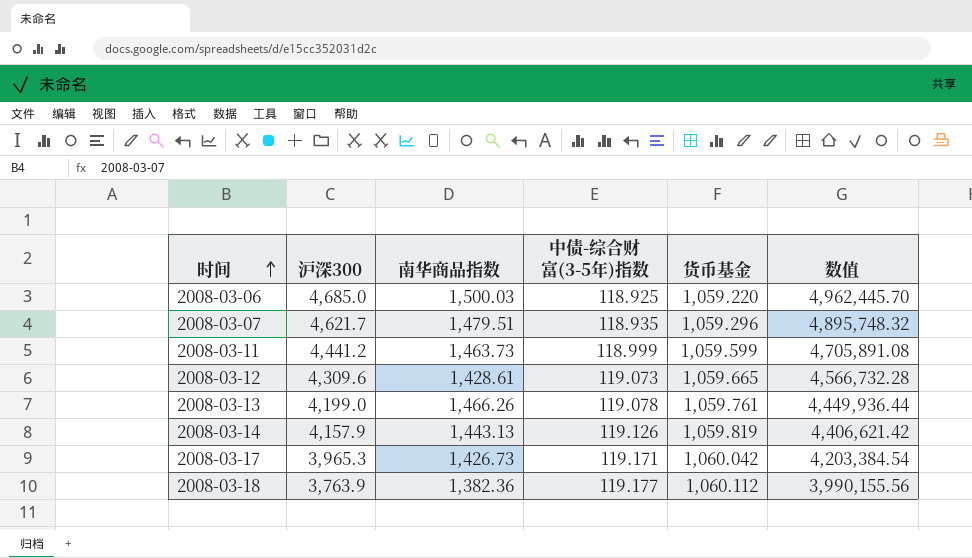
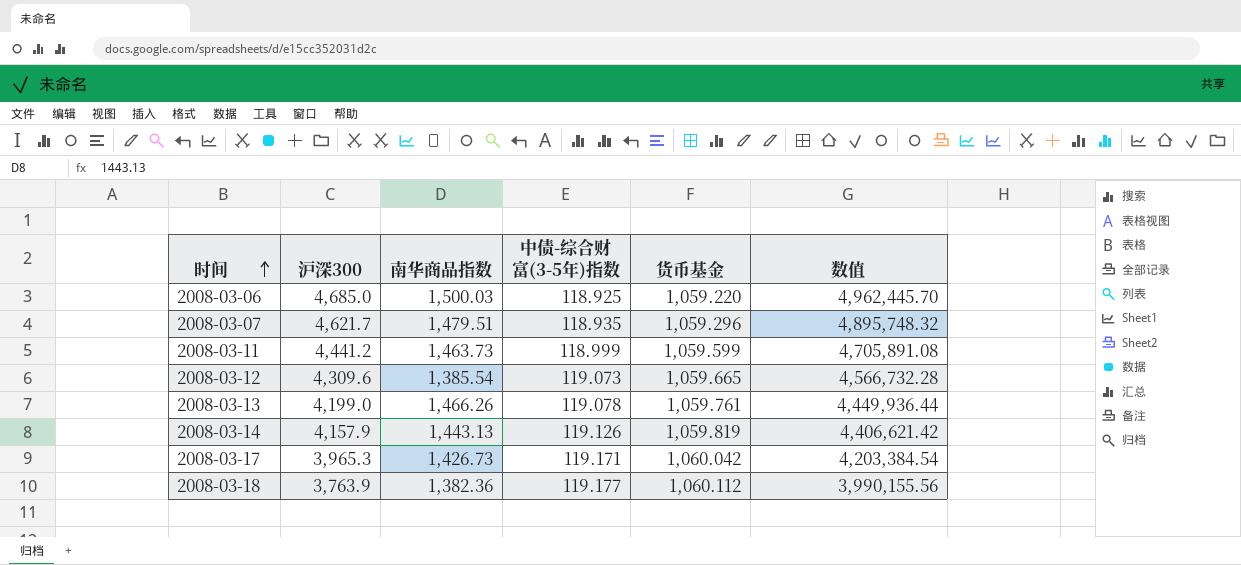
2008-03-12 | 南华商品指数: 1,428.61 -> 1,385.54

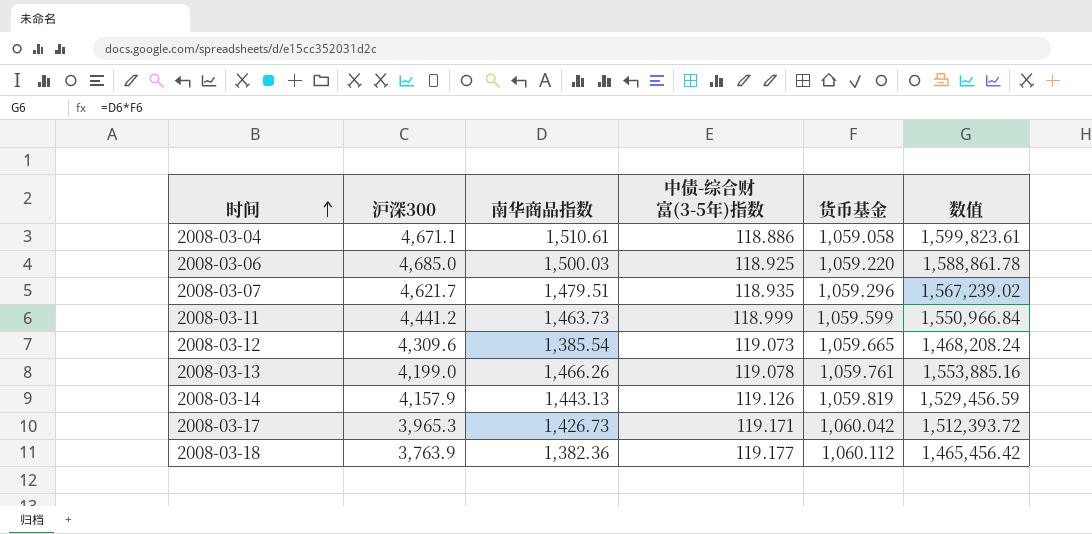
column 数值 | formula: [沪深300] * [货币基金] -> [南华商品指数] * [货币基金]
row 2008-03-04: none -> 4,671.1 | 1,510.61 | 118.886 | 1,059.058 | 1,599,823.61

